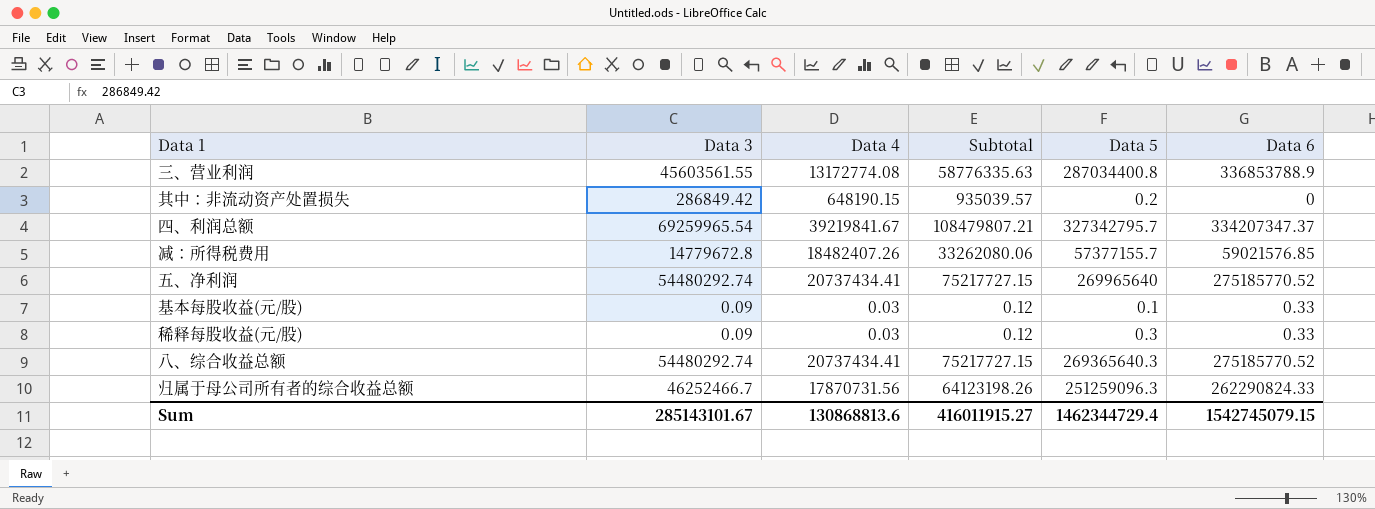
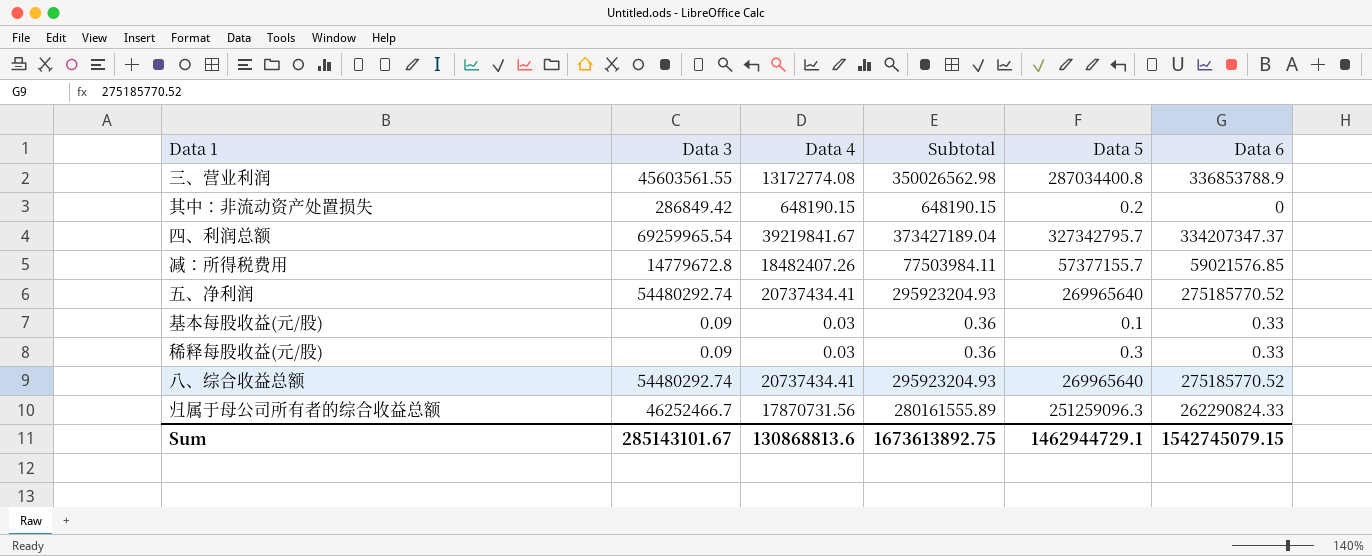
column Subtotal | formula: [Data 3] + [Data 4] -> [Data 4] + [Data 6]
八、综合收益总额 | Data 5: 269365640.3 -> 269965640
Sum | Subtotal: 416011915.27 -> 1673613892.75
Sum | Data 5: 1462344729.4 -> 1462944729.1

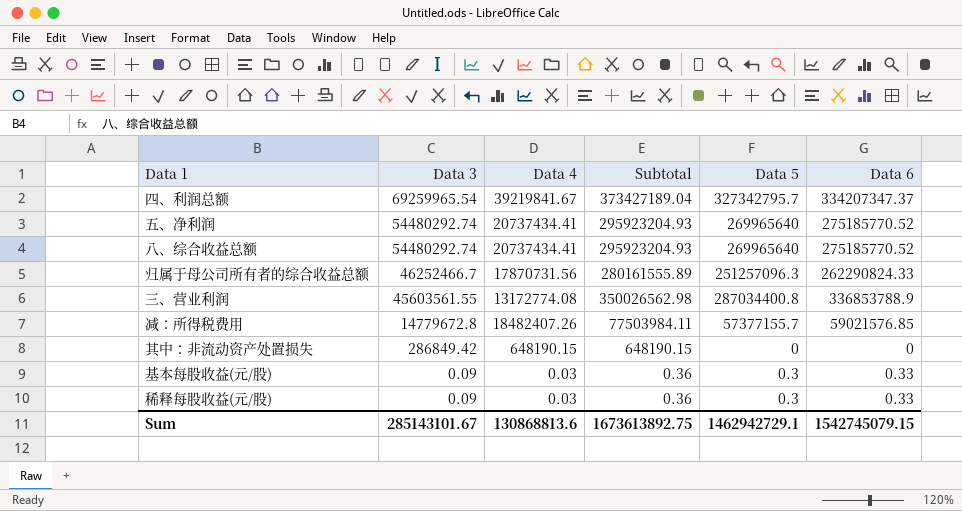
row order: none -> Data 3 descending
归属于母公司所有者的综合收益总额 | Data 5: 251259096.3 -> 251257096.3
其中：非流动资产处置损失 | Data 5: 0.2 -> 0
基本每股收益(元/股) | Data 5: 0.1 -> 0.3
Sum | Data 5: 1462944729.1 -> 1462942729.1

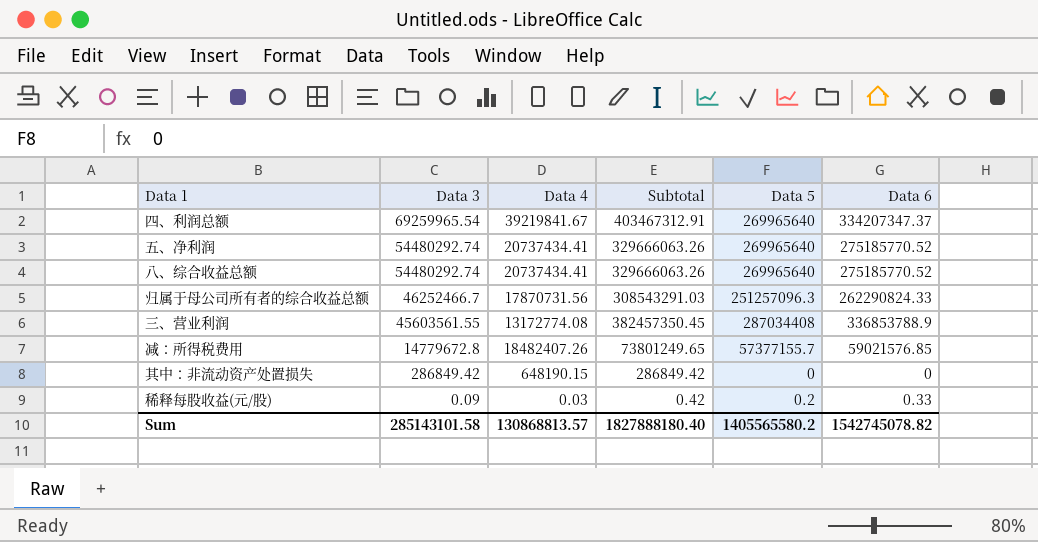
column Subtotal | formula: [Data 4] + [Data 6] -> [Data 3] + [Data 6]
row 基本每股收益(元/股): 0.09 | 0.03 | 0.36 | 0.3 | 0.33 -> none
四、利润总额 | Data 5: 327342795.7 -> 269965640
三、营业利润 | Data 5: 287034400.8 -> 287034408
稀释每股收益(元/股) | Data 5: 0.3 -> 0.2
Sum | Data 3: 285143101.67 -> 285143101.58
Sum | Data 4: 130868813.6 -> 130868813.57
Sum | Subtotal: 1673613892.75 -> 1827888180.40
Sum | Data 5: 1462942729.1 -> 1405565580.2
Sum | Data 6: 1542745079.15 -> 1542745078.82

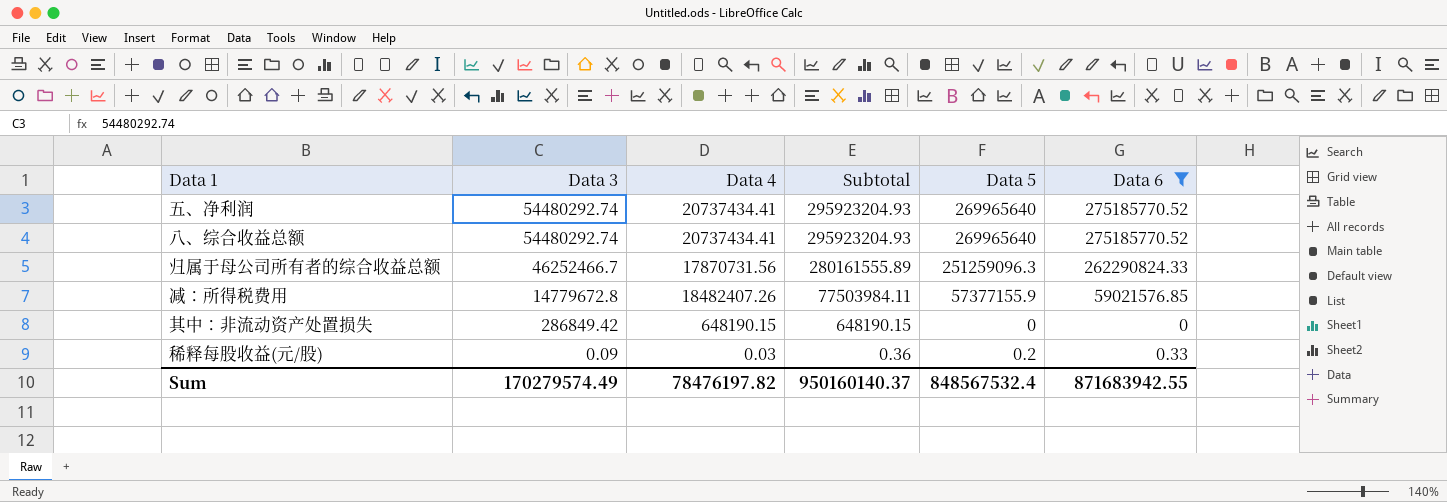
filter: none -> Data 6 <= 275185770.52
column Subtotal | formula: [Data 3] + [Data 6] -> [Data 4] + [Data 6]
归属于母公司所有者的综合收益总额 | Data 5: 251257096.3 -> 251259096.3
减：所得税费用 | Data 5: 57377155.7 -> 57377155.9
Sum | Data 3: 285143101.58 -> 170279574.49
Sum | Data 4: 130868813.57 -> 78476197.82
Sum | Subtotal: 1827888180.40 -> 950160140.37
Sum | Data 5: 1405565580.2 -> 848567532.4
Sum | Data 6: 1542745078.82 -> 871683942.55

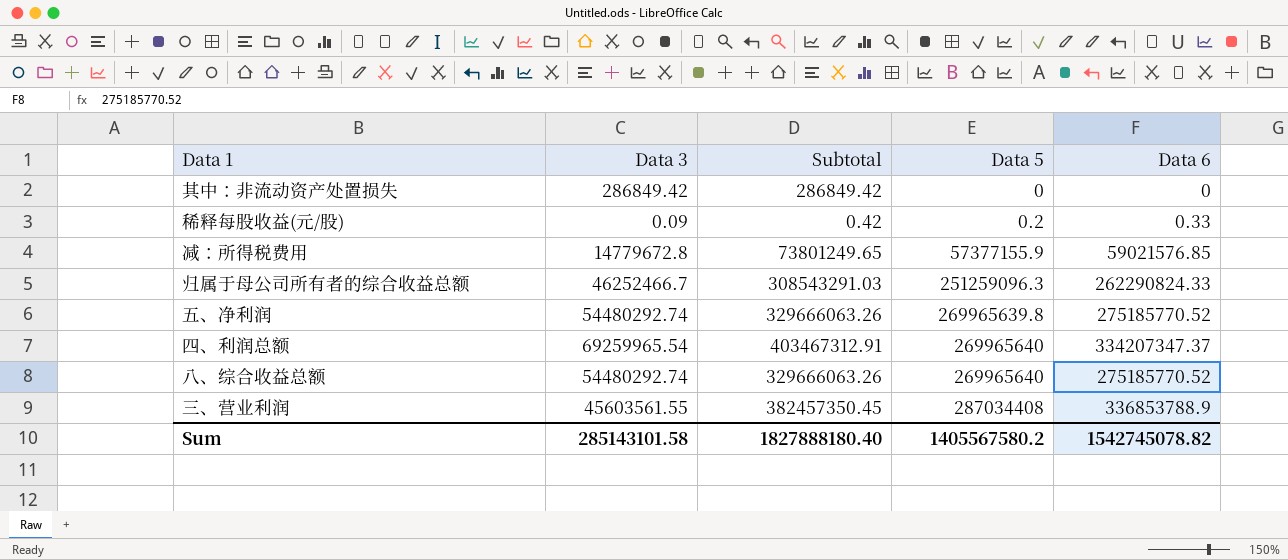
filter: Data 6 <= 275185770.52 -> none
row order: Data 3 descending -> Data 5 ascending
column Data 4 | position: 3 -> none
column Subtotal | formula: [Data 4] + [Data 6] -> [Data 3] + [Data 6]
五、净利润 | Data 5: 269965640 -> 269965639.8
Sum | Data 3: 170279574.49 -> 285143101.58
Sum | Subtotal: 950160140.37 -> 1827888180.40
Sum | Data 5: 848567532.4 -> 1405567580.2
Sum | Data 6: 871683942.55 -> 1542745078.82

